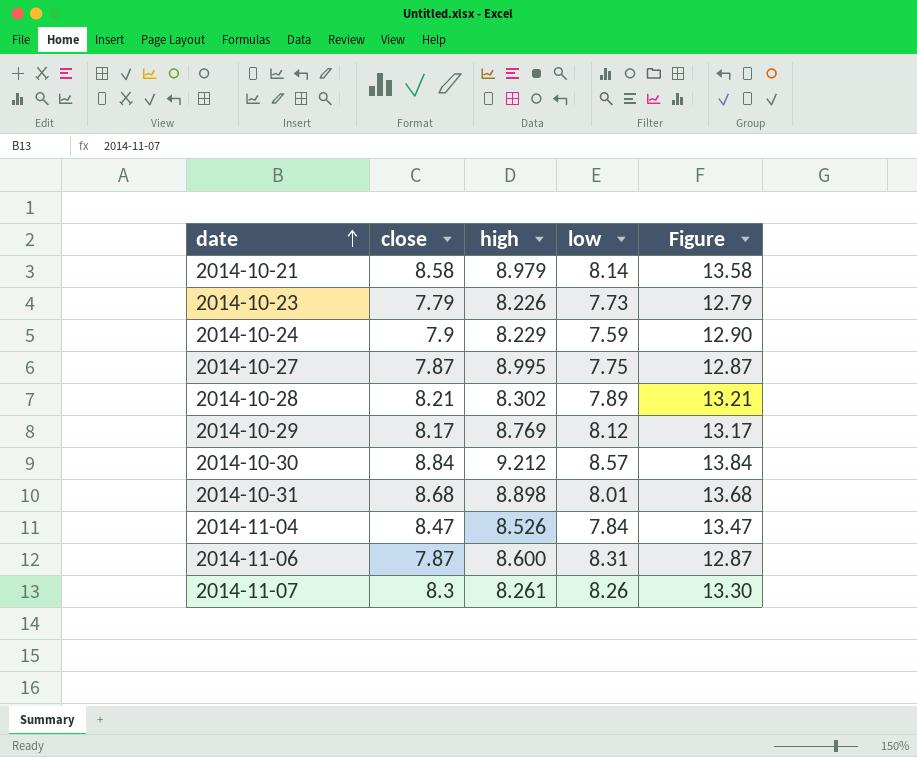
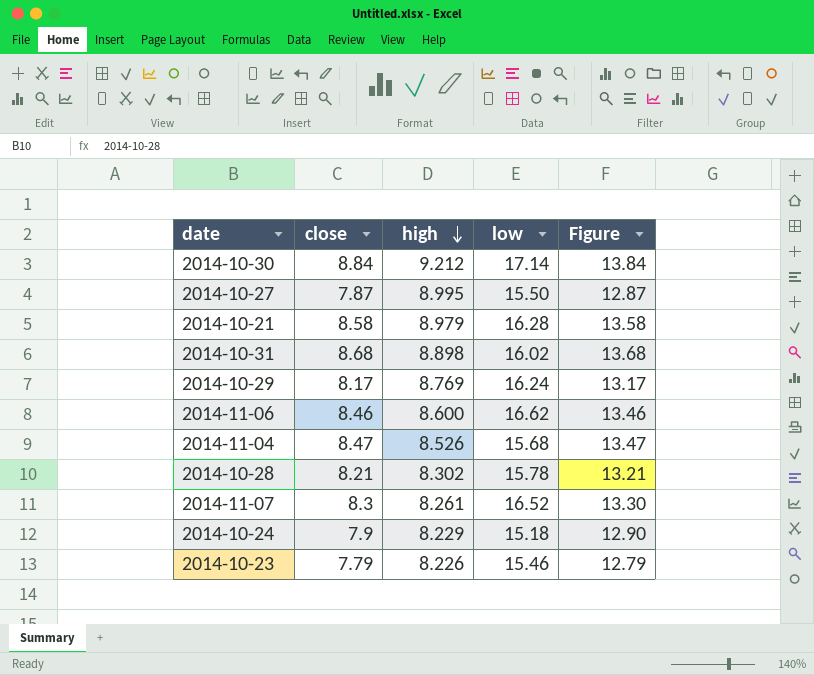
row order: date ascending -> high descending
2014-10-30 | low: 8.57 -> 17.14
2014-10-27 | low: 7.75 -> 15.50
2014-10-21 | low: 8.14 -> 16.28
2014-10-31 | low: 8.01 -> 16.02
2014-10-29 | low: 8.12 -> 16.24
2014-11-06 | close: 7.87 -> 8.46
2014-11-06 | low: 8.31 -> 16.62
2014-11-06 | Figure: 12.87 -> 13.46
2014-11-04 | low: 7.84 -> 15.68
2014-10-28 | low: 7.89 -> 15.78
2014-11-07 | low: 8.26 -> 16.52
2014-10-24 | low: 7.59 -> 15.18
2014-10-23 | low: 7.73 -> 15.46

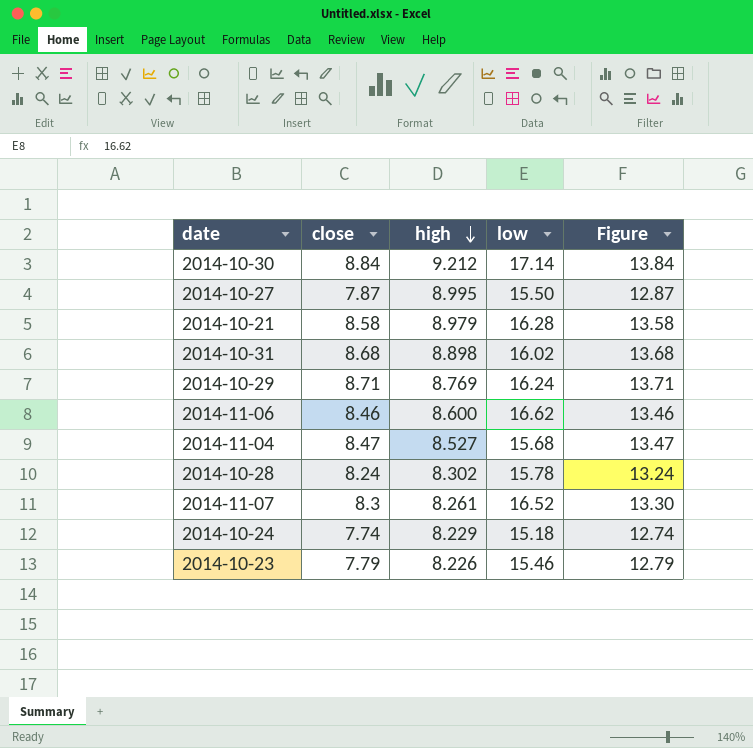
2014-10-29 | close: 8.17 -> 8.71
2014-10-29 | Figure: 13.17 -> 13.71
2014-11-04 | high: 8.526 -> 8.527
2014-10-28 | close: 8.21 -> 8.24
2014-10-28 | Figure: 13.21 -> 13.24
2014-10-24 | close: 7.9 -> 7.74
2014-10-24 | Figure: 12.90 -> 12.74

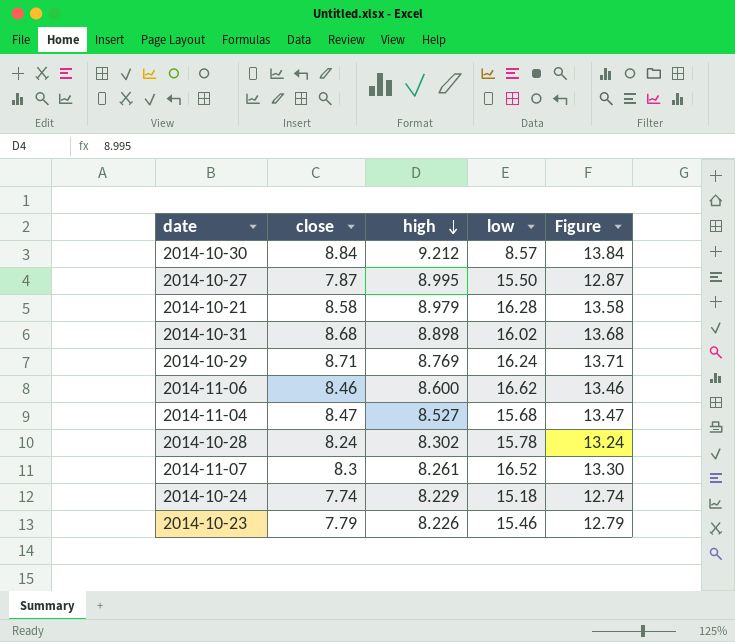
2014-10-30 | low: 17.14 -> 8.57

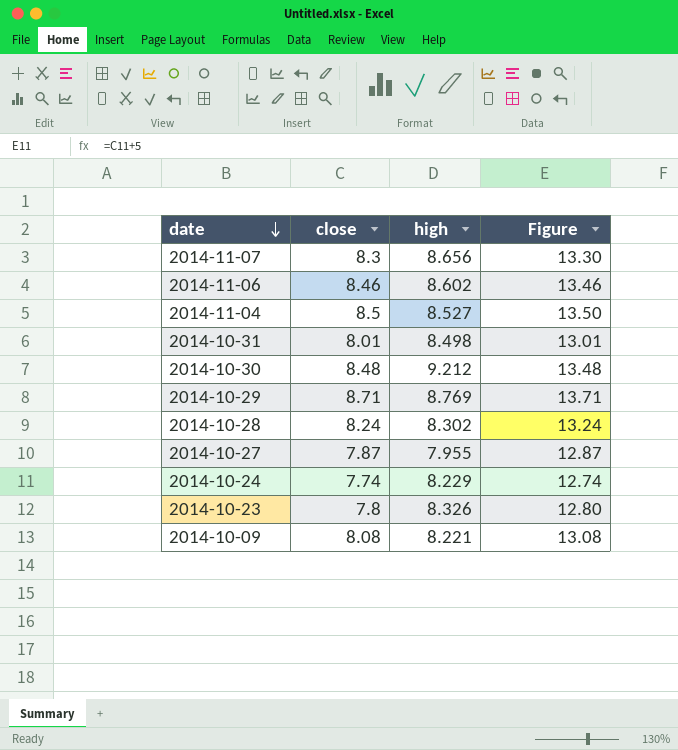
row order: high descending -> date descending
column low | position: 4 -> none
row 2014-10-21: 8.58 | 8.979 | 16.28 | 13.58 -> none
2014-11-07 | high: 8.261 -> 8.656
2014-11-06 | high: 8.600 -> 8.602
2014-11-04 | close: 8.47 -> 8.5
2014-11-04 | Figure: 13.47 -> 13.50
2014-10-31 | close: 8.68 -> 8.01
2014-10-31 | high: 8.898 -> 8.498
2014-10-31 | Figure: 13.68 -> 13.01
2014-10-30 | close: 8.84 -> 8.48
2014-10-30 | Figure: 13.84 -> 13.48
2014-10-27 | high: 8.995 -> 7.955
2014-10-23 | close: 7.79 -> 7.8
2014-10-23 | high: 8.226 -> 8.326
2014-10-23 | Figure: 12.79 -> 12.80
row 2014-10-09: none -> 8.08 | 8.221 | 13.08

